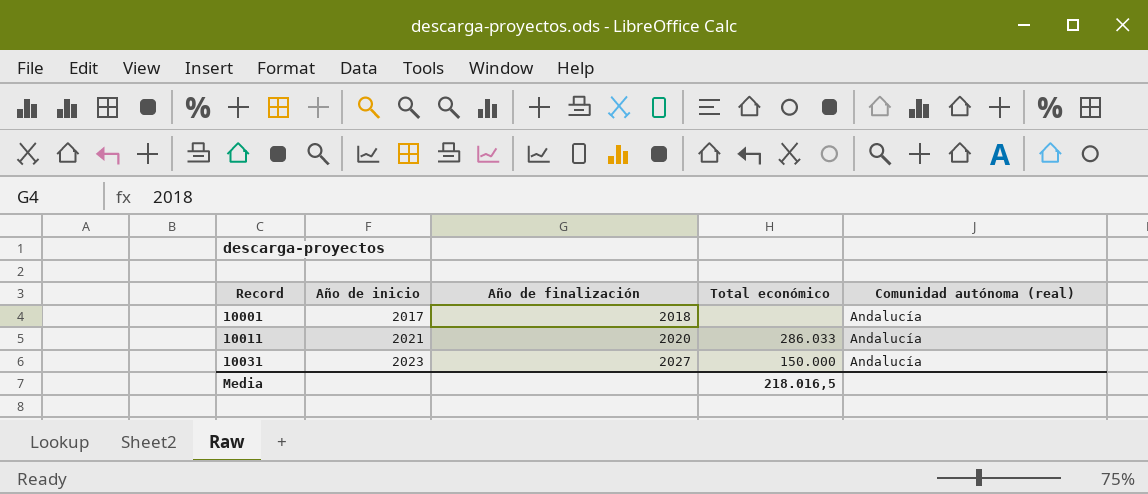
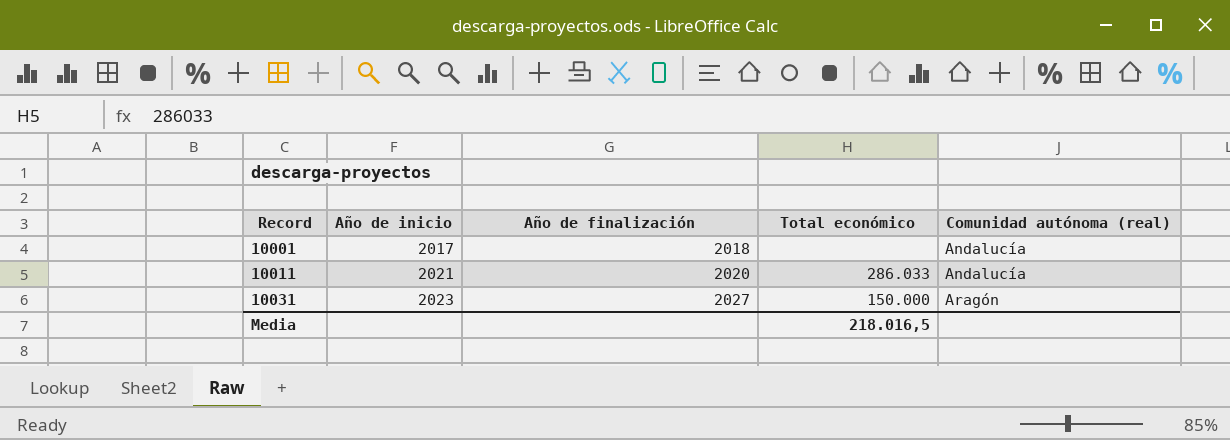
10031 | Comunidad autónoma (real): Andalucía -> Aragón

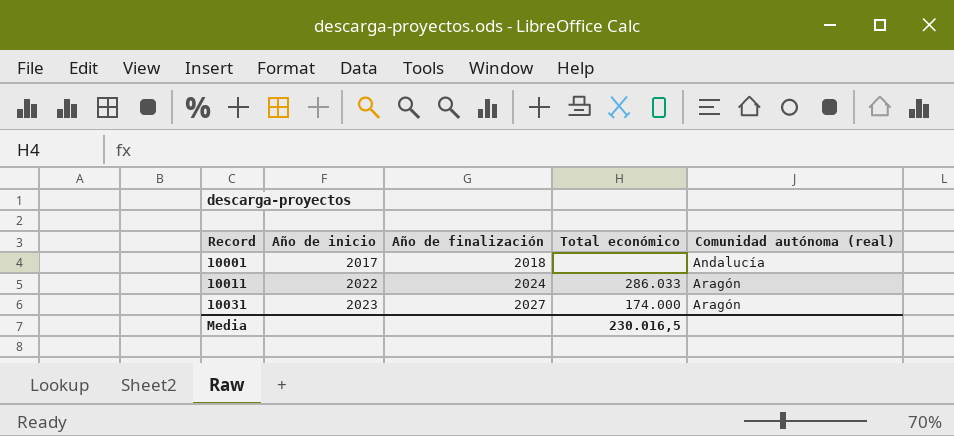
10011 | Año de inicio: 2021 -> 2022
10011 | Año de finalización: 2020 -> 2024
10011 | Comunidad autónoma (real): Andalucía -> Aragón
10031 | Total económico: 150.000 -> 174.000
Media | Total económico: 218.016,5 -> 230.016,5

